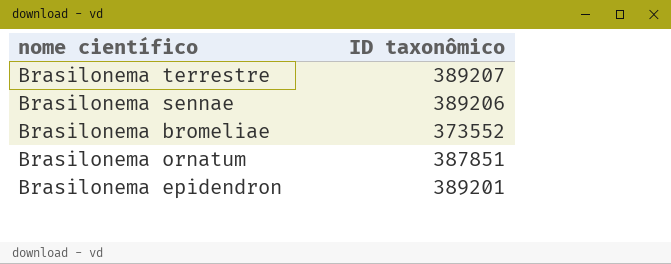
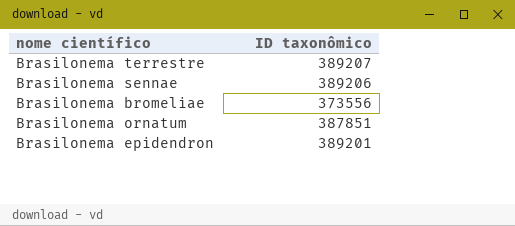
Brasilonema bromeliae | ID taxonômico: 373552 -> 373556

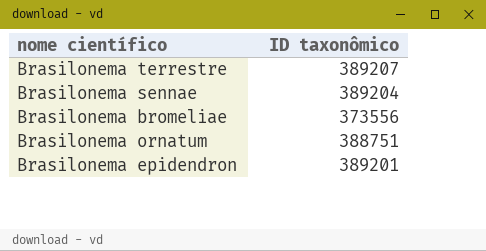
Brasilonema sennae | ID taxonômico: 389206 -> 389204
Brasilonema ornatum | ID taxonômico: 387851 -> 388751

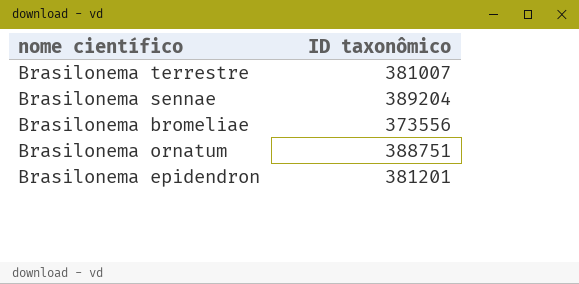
Brasilonema terrestre | ID taxonômico: 389207 -> 381007
Brasilonema epidendron | ID taxonômico: 389201 -> 381201

